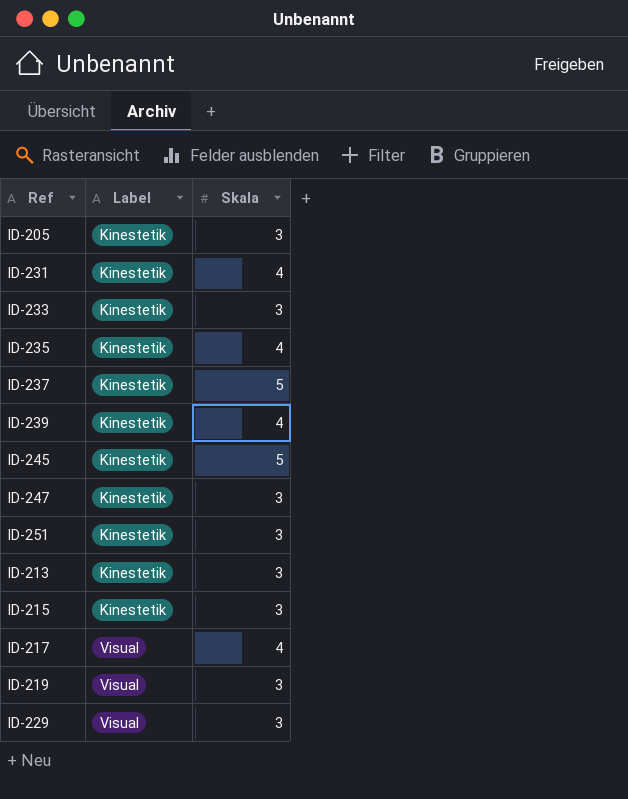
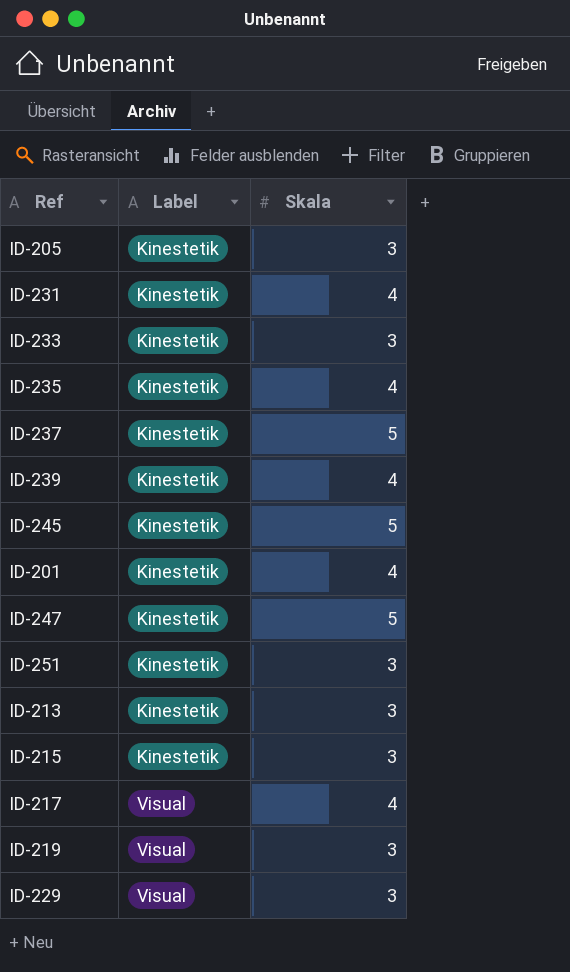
row ID-201: none -> Kinestetik | 4
ID-247 | Skala: 3 -> 5

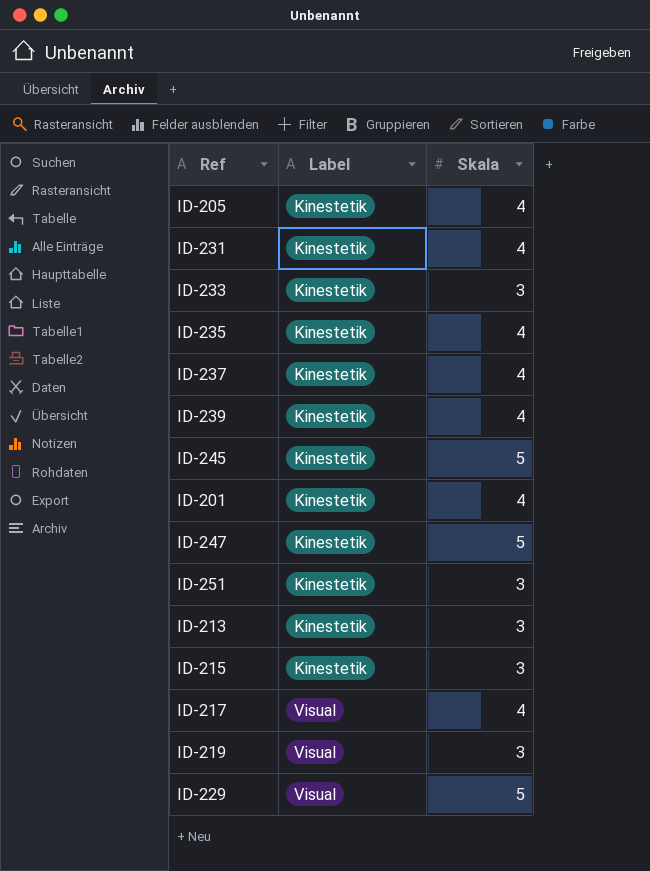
ID-205 | Skala: 3 -> 4
ID-237 | Skala: 5 -> 4
ID-229 | Skala: 3 -> 5

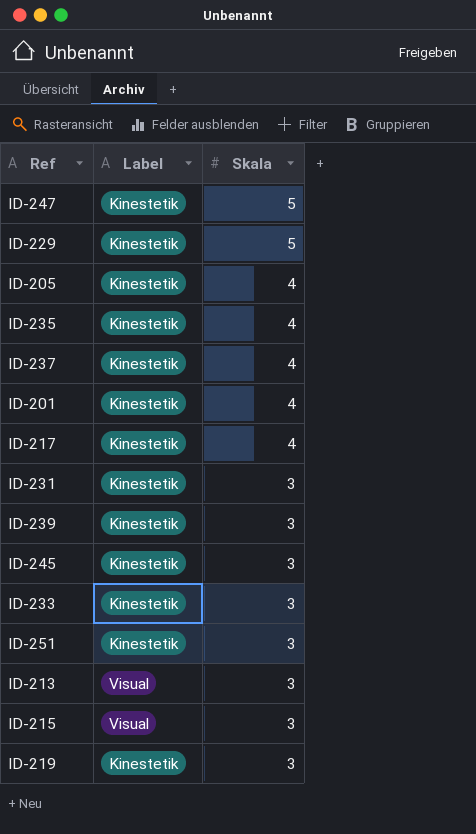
row order: Label ascending -> Skala descending
ID-229 | Label: Visual -> Kinestetik
ID-217 | Label: Visual -> Kinestetik
ID-231 | Skala: 4 -> 3
ID-239 | Skala: 4 -> 3
ID-245 | Skala: 5 -> 3
ID-213 | Label: Kinestetik -> Visual
ID-215 | Label: Kinestetik -> Visual
ID-219 | Label: Visual -> Kinestetik

